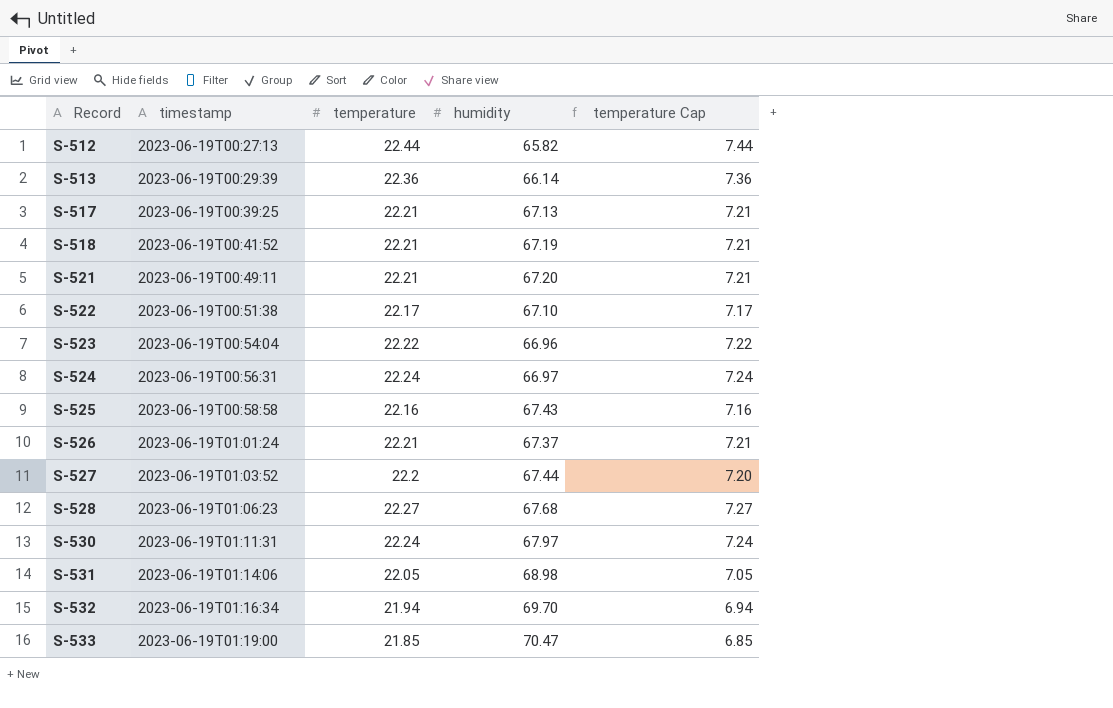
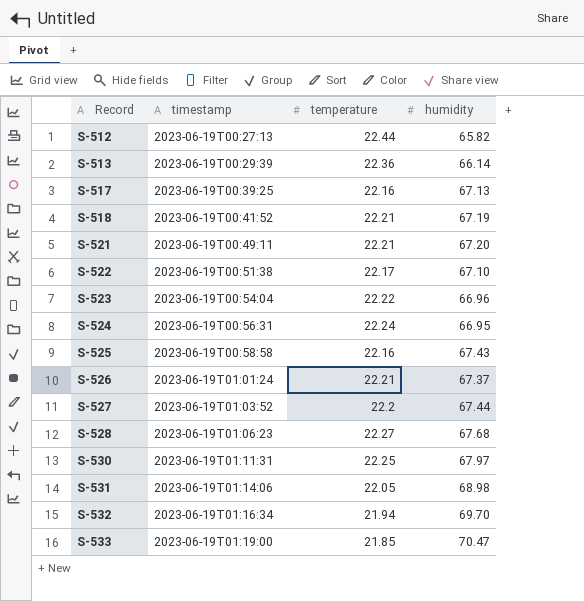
column temperature Cap | formula: [temperature] - 15 -> none
S-517 | temperature: 22.21 -> 22.16
S-524 | humidity: 66.97 -> 66.95
S-530 | temperature: 22.24 -> 22.25

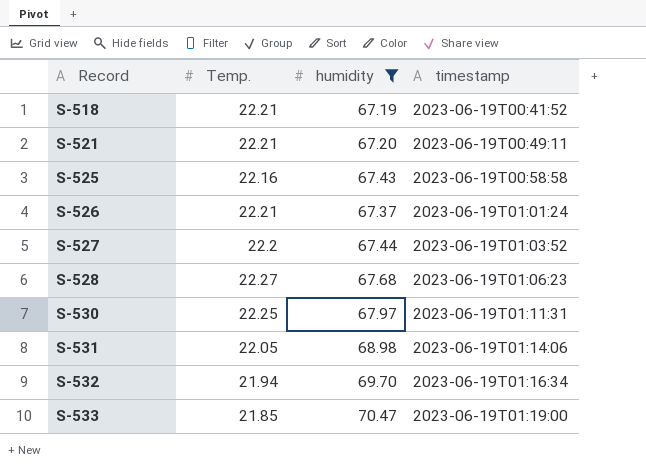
filter: none -> humidity >= 67.19
column name: temperature -> Temp.
column timestamp | position: 2 -> 4

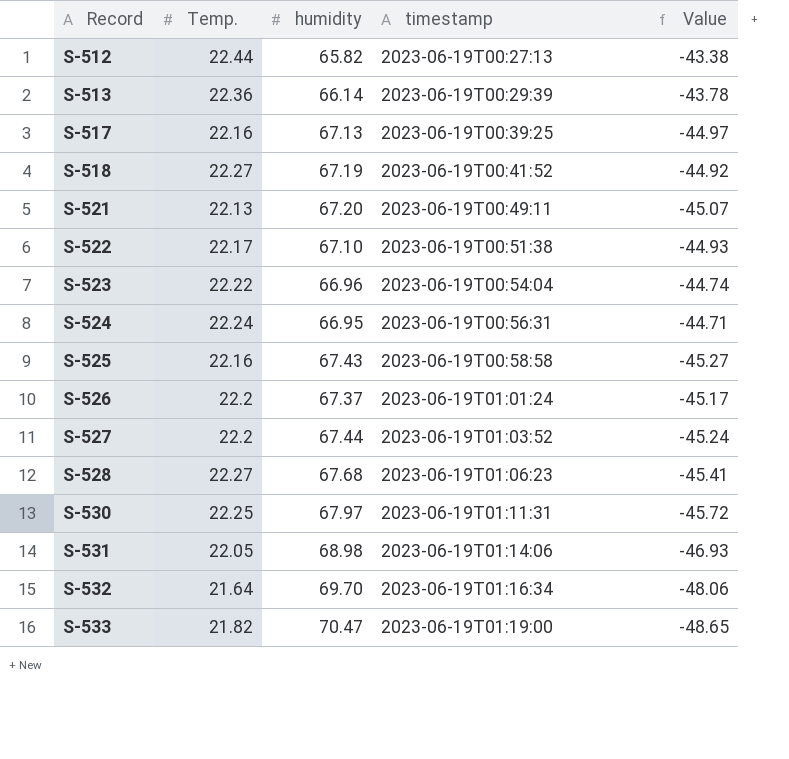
filter: humidity >= 67.19 -> none
column Value | formula: none -> [Temp.] - [humidity]
S-518 | Temp.: 22.21 -> 22.27
S-521 | Temp.: 22.21 -> 22.13
S-526 | Temp.: 22.21 -> 22.2
S-532 | Temp.: 21.94 -> 21.64
S-533 | Temp.: 21.85 -> 21.82

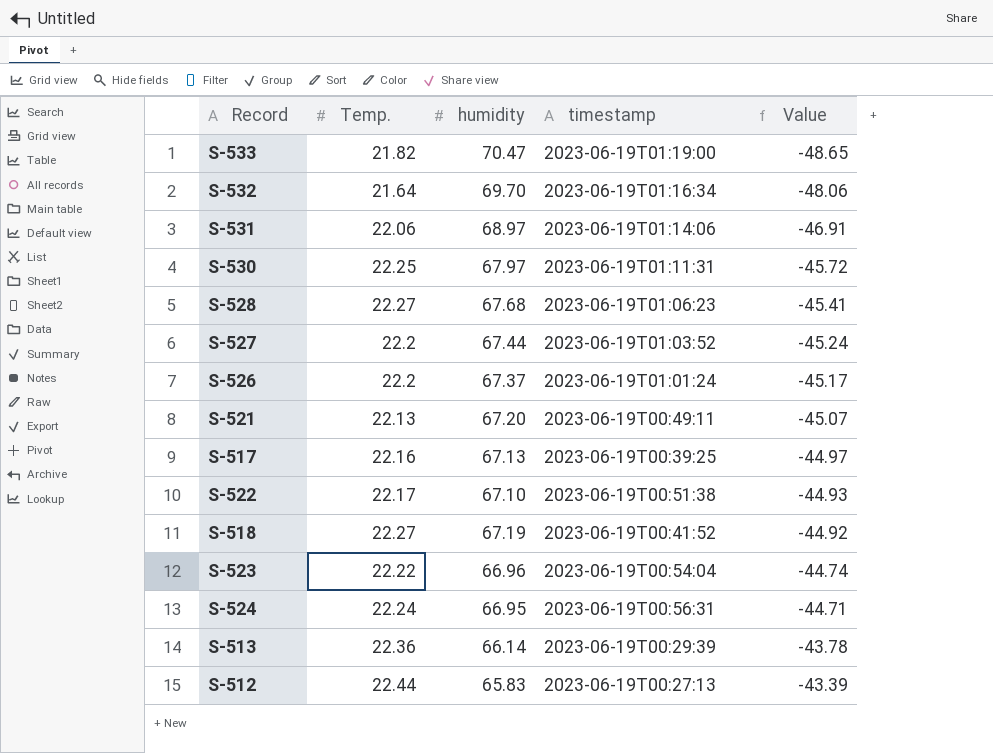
row order: Record ascending -> Value ascending
row S-525: 22.16 | 67.43 | 2023-06-19T00:58:58 | -45.27 -> none
S-531 | Temp.: 22.05 -> 22.06
S-531 | humidity: 68.98 -> 68.97
S-531 | Value: -46.93 -> -46.91
S-512 | humidity: 65.82 -> 65.83
S-512 | Value: -43.38 -> -43.39

